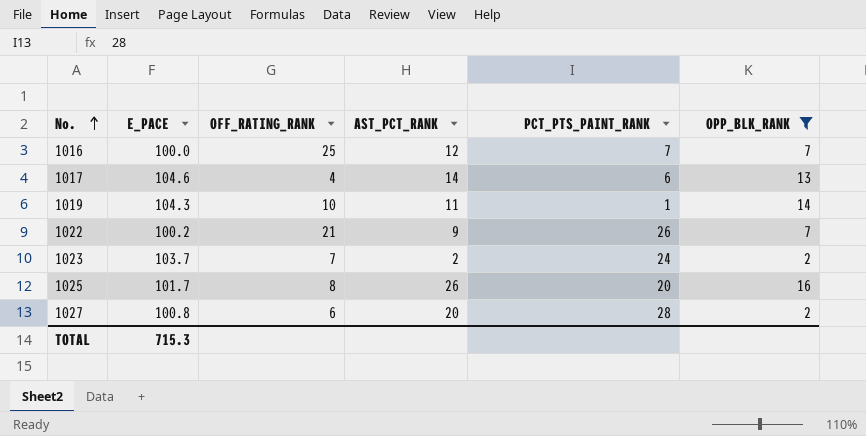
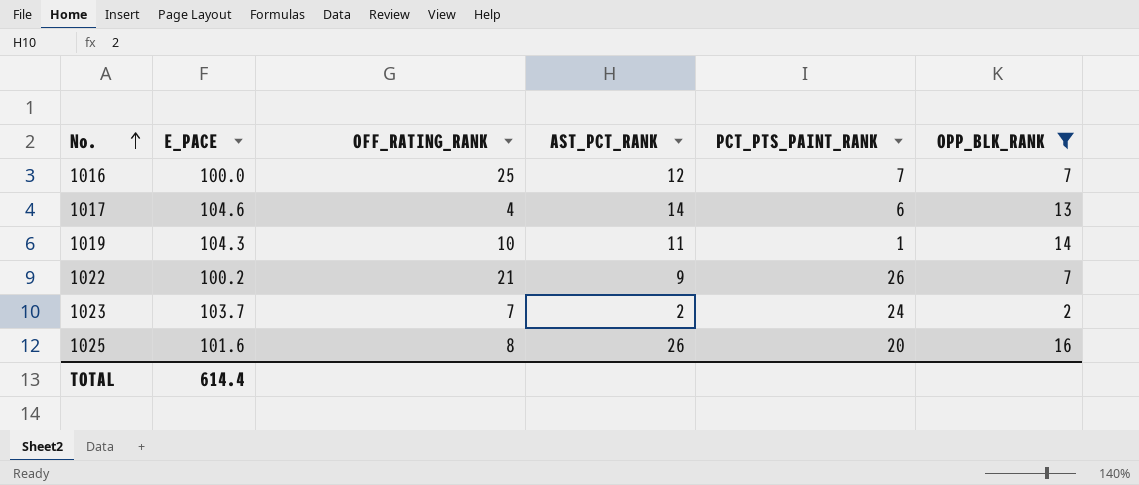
row 1027: 100.8 | 6 | 20 | 28 | 2 -> none
1025 | E_PACE: 101.7 -> 101.6
TOTAL | E_PACE: 715.3 -> 614.4

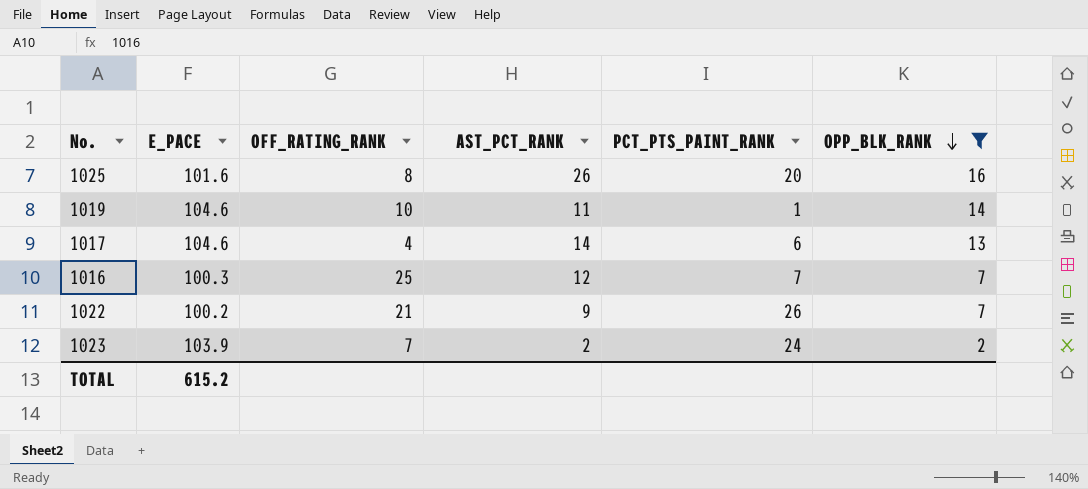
row order: No. ascending -> OPP_BLK_RANK descending
1019 | E_PACE: 104.3 -> 104.6
1016 | E_PACE: 100.0 -> 100.3
1023 | E_PACE: 103.7 -> 103.9
TOTAL | E_PACE: 614.4 -> 615.2

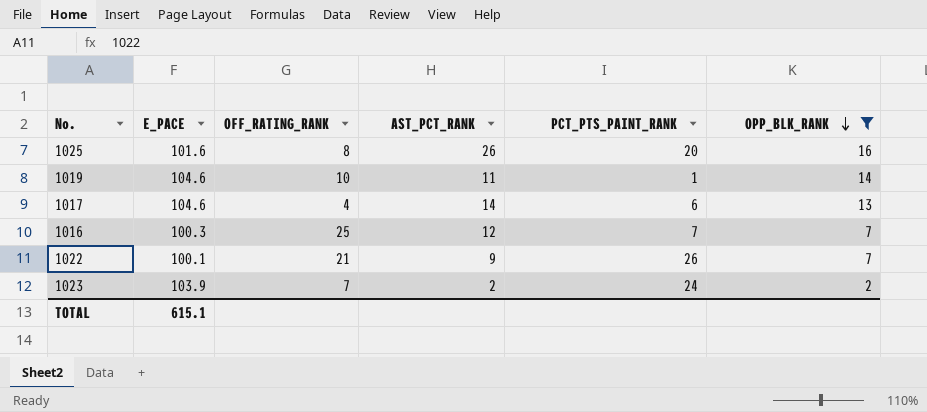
1022 | E_PACE: 100.2 -> 100.1
TOTAL | E_PACE: 615.2 -> 615.1

